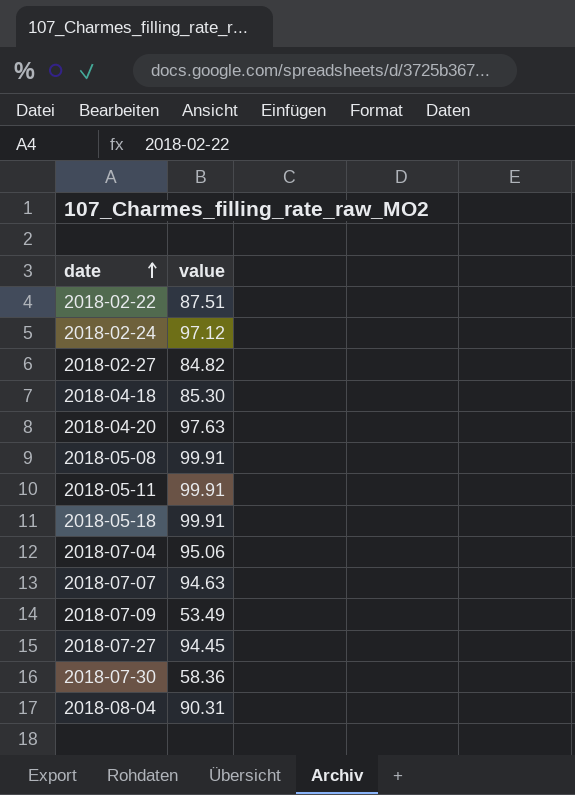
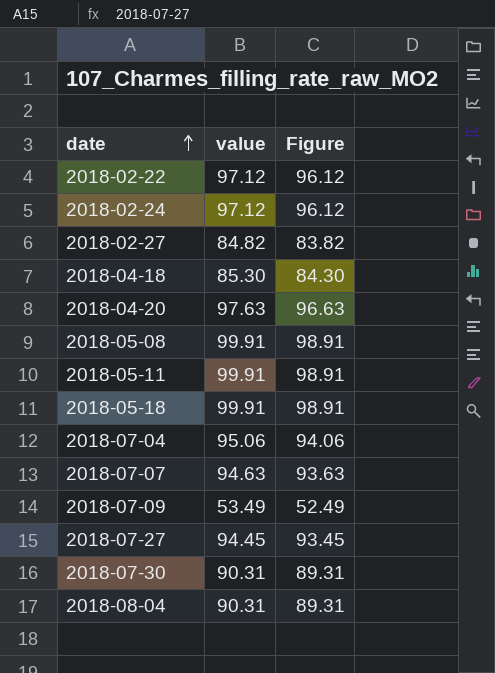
column Figure | formula: none -> [value] - 1
2018-02-22 | value: 87.51 -> 97.12
2018-07-30 | value: 58.36 -> 90.31

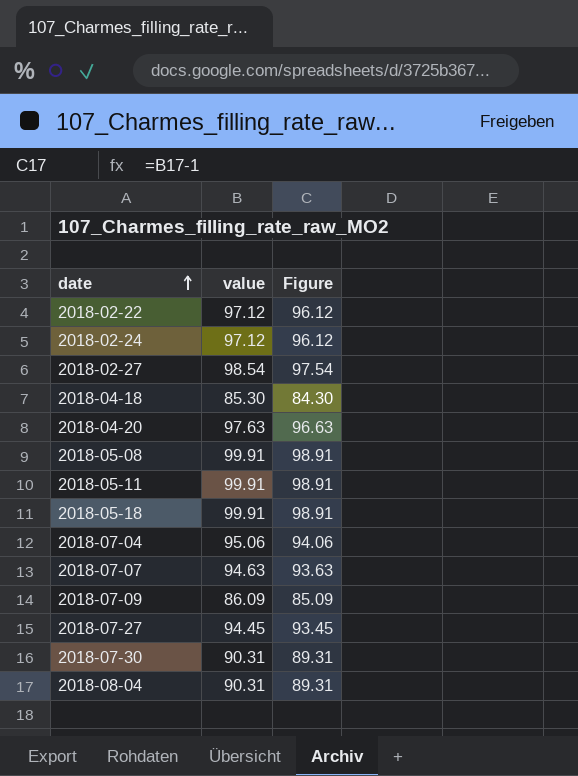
2018-02-27 | value: 84.82 -> 98.54
2018-02-27 | Figure: 83.82 -> 97.54
2018-07-09 | value: 53.49 -> 86.09
2018-07-09 | Figure: 52.49 -> 85.09

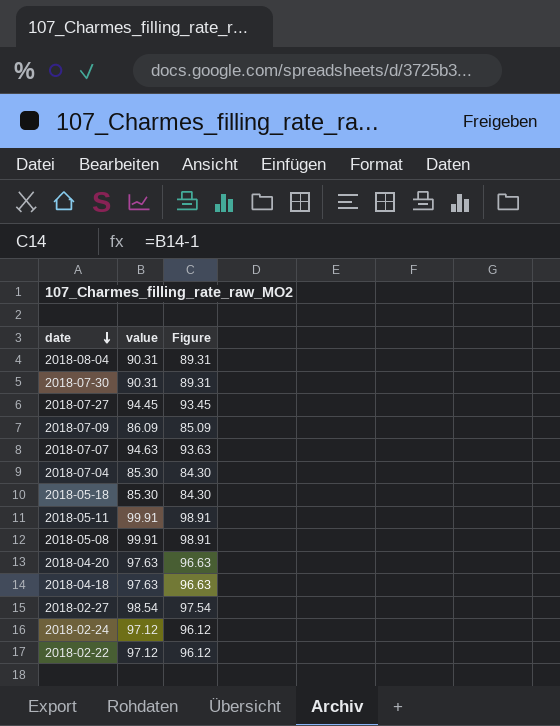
row order: date ascending -> date descending
2018-07-04 | value: 95.06 -> 85.30
2018-07-04 | Figure: 94.06 -> 84.30
2018-05-18 | value: 99.91 -> 85.30
2018-05-18 | Figure: 98.91 -> 84.30
2018-04-18 | value: 85.30 -> 97.63
2018-04-18 | Figure: 84.30 -> 96.63

